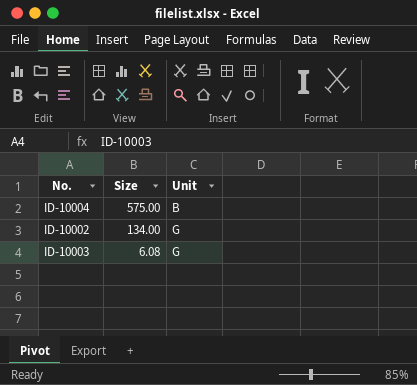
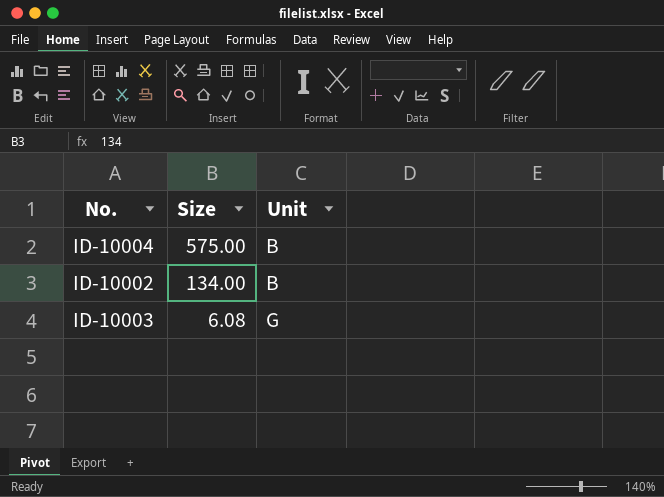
ID-10002 | Unit: G -> B

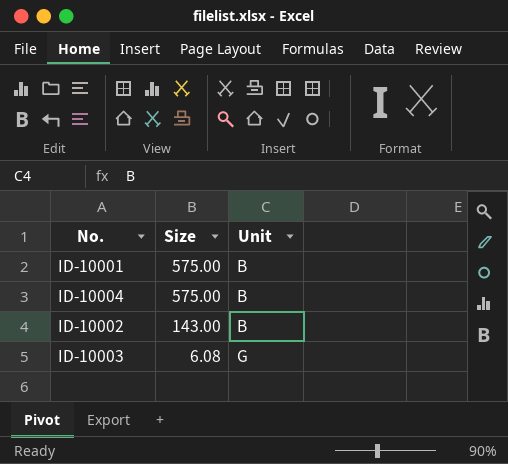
row ID-10001: none -> 575.00 | B
ID-10002 | Size: 134.00 -> 143.00

